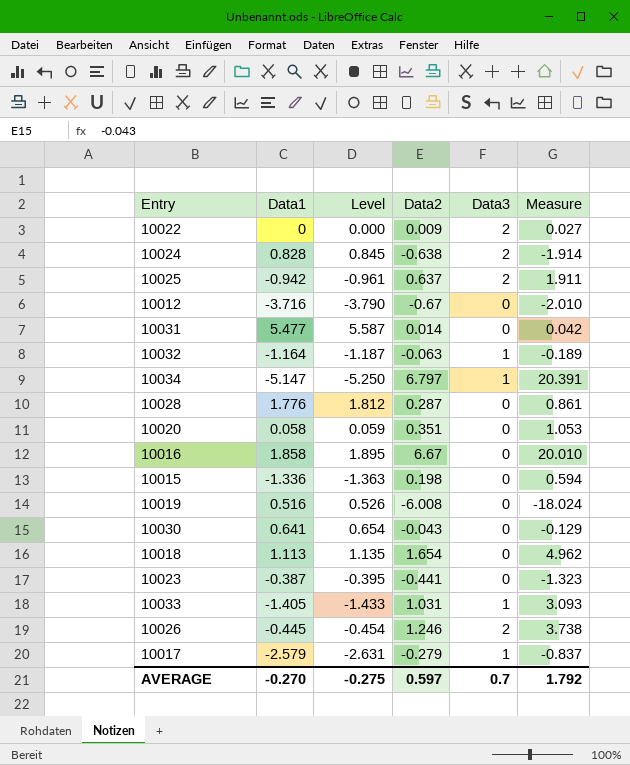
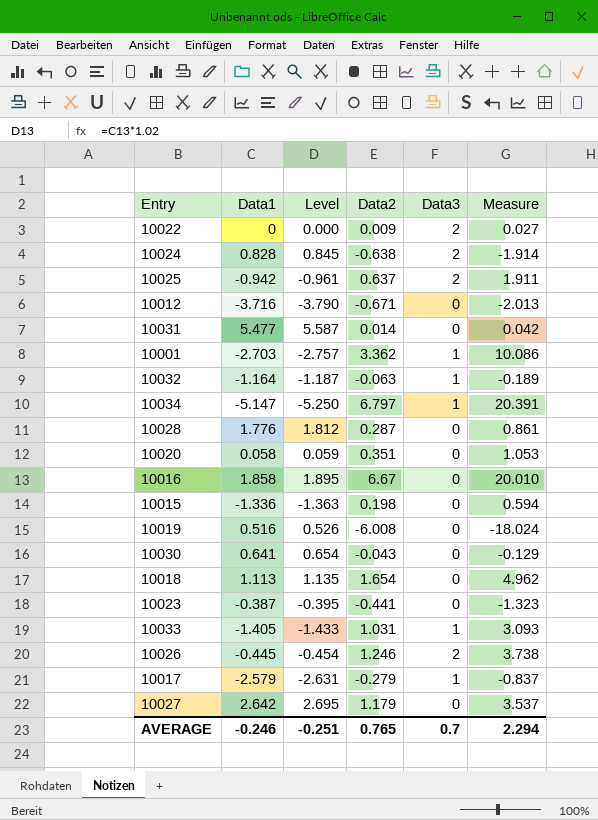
10012 | Data2: -0.67 -> -0.671
10012 | Measure: -2.010 -> -2.013
row 10001: none -> -2.703 | -2.757 | 3.362 | 1 | 10.086
row 10027: none -> 2.642 | 2.695 | 1.179 | 0 | 3.537
AVERAGE | Data1: -0.270 -> -0.246
AVERAGE | Level: -0.275 -> -0.251
AVERAGE | Data2: 0.597 -> 0.765
AVERAGE | Measure: 1.792 -> 2.294

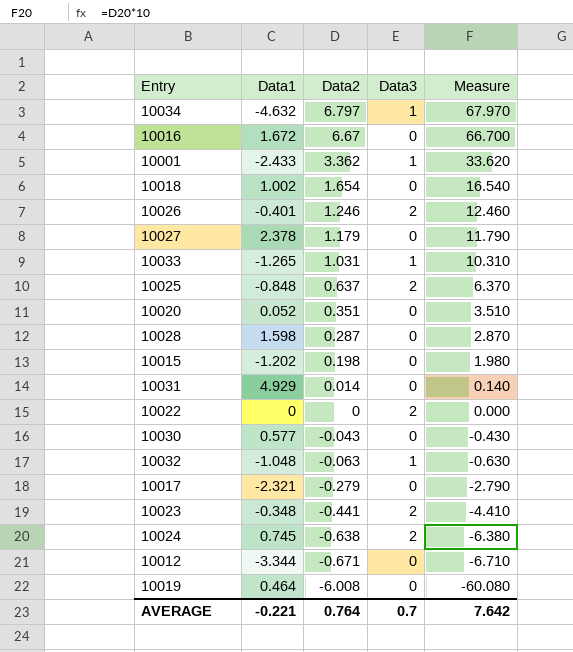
row order: none -> Data2 descending
column Level | formula: [Data1] * 1.02 -> none
column Measure | formula: [Data2] * 3 -> [Data2] * 10
10034 | Data1: -5.147 -> -4.632
10016 | Data1: 1.858 -> 1.672
10001 | Data1: -2.703 -> -2.433
10018 | Data1: 1.113 -> 1.002
10026 | Data1: -0.445 -> -0.401
10027 | Data1: 2.642 -> 2.378
10033 | Data1: -1.405 -> -1.265
10025 | Data1: -0.942 -> -0.848
10020 | Data1: 0.058 -> 0.052
10028 | Data1: 1.776 -> 1.598
10015 | Data1: -1.336 -> -1.202
10031 | Data1: 5.477 -> 4.929
10022 | Data2: 0.009 -> 0
10030 | Data1: 0.641 -> 0.577
10032 | Data1: -1.164 -> -1.048
10017 | Data1: -2.579 -> -2.321
10017 | Data3: 1 -> 0
10023 | Data1: -0.387 -> -0.348
10023 | Data3: 0 -> 2
10024 | Data1: 0.828 -> 0.745
10012 | Data1: -3.716 -> -3.344
10019 | Data1: 0.516 -> 0.464
AVERAGE | Data1: -0.246 -> -0.221
AVERAGE | Data2: 0.765 -> 0.764
AVERAGE | Measure: 2.294 -> 7.642

